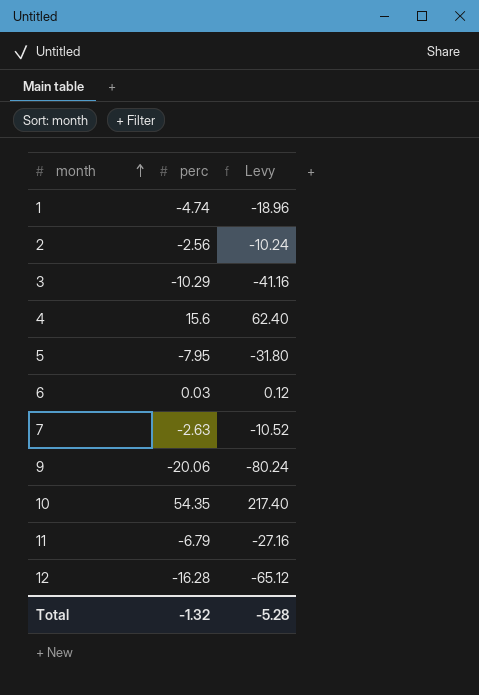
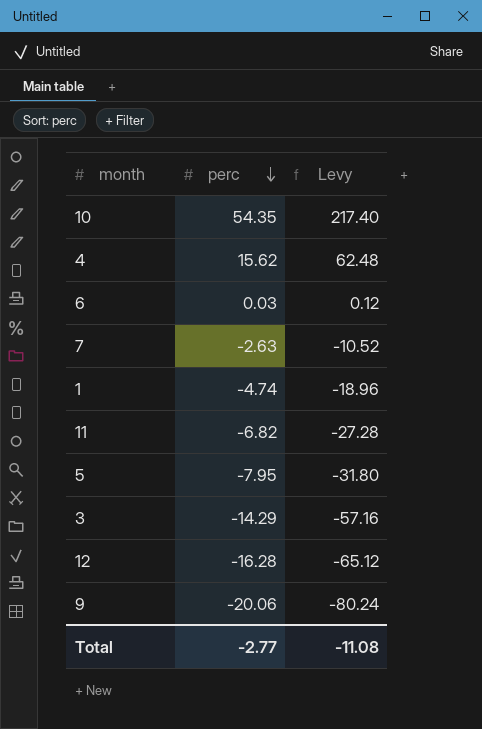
row order: month ascending -> perc descending
row 2: -2.56 | -10.24 -> none
4 | perc: 15.6 -> 15.62
4 | Levy: 62.40 -> 62.48
11 | perc: -6.79 -> -6.82
11 | Levy: -27.16 -> -27.28
3 | perc: -10.29 -> -14.29
3 | Levy: -41.16 -> -57.16
Total | perc: -1.32 -> -2.77
Total | Levy: -5.28 -> -11.08

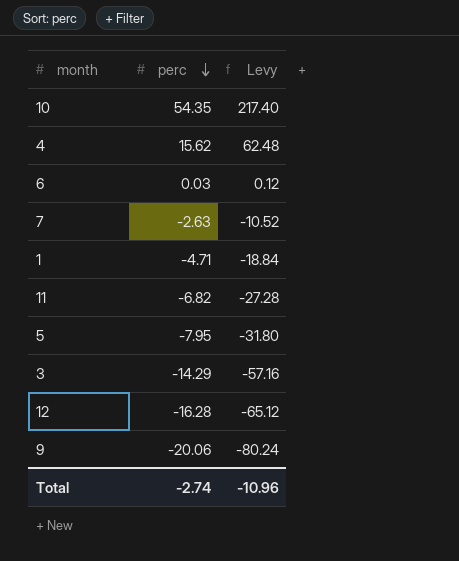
1 | perc: -4.74 -> -4.71
1 | Levy: -18.96 -> -18.84
Total | perc: -2.77 -> -2.74
Total | Levy: -11.08 -> -10.96

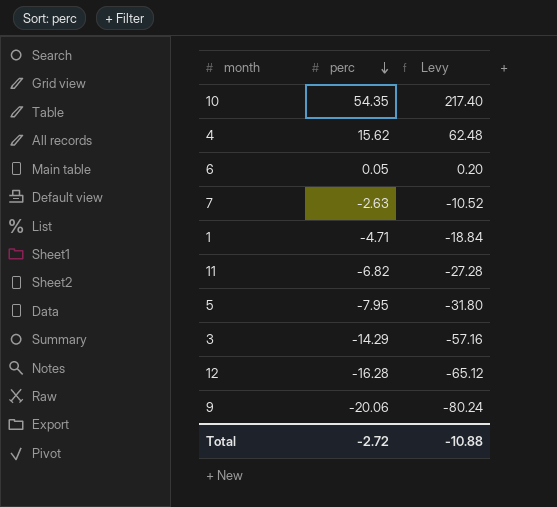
6 | perc: 0.03 -> 0.05
6 | Levy: 0.12 -> 0.20
Total | perc: -2.74 -> -2.72
Total | Levy: -10.96 -> -10.88

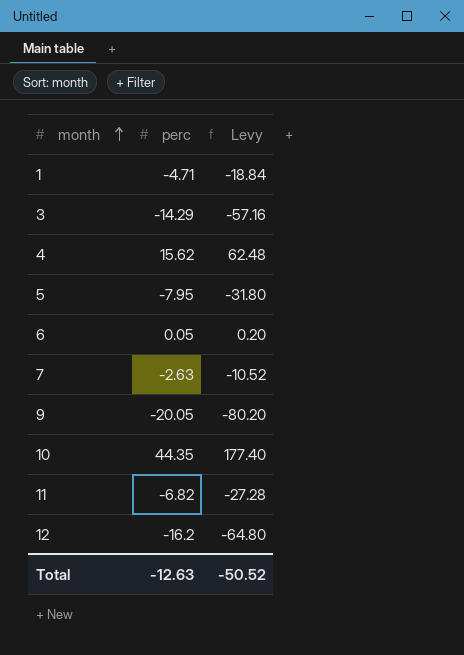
row order: perc descending -> month ascending
9 | perc: -20.06 -> -20.05
9 | Levy: -80.24 -> -80.20
10 | perc: 54.35 -> 44.35
10 | Levy: 217.40 -> 177.40
12 | perc: -16.28 -> -16.2
12 | Levy: -65.12 -> -64.80
Total | perc: -2.72 -> -12.63
Total | Levy: -10.88 -> -50.52

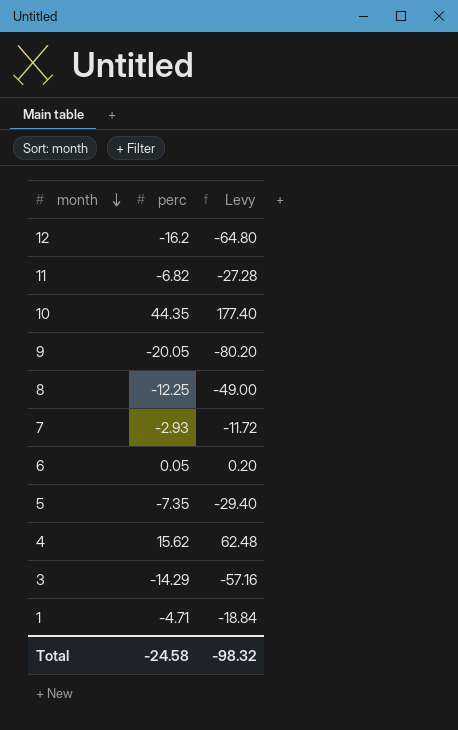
row order: month ascending -> month descending
row 8: none -> -12.25 | -49.00
7 | perc: -2.63 -> -2.93
7 | Levy: -10.52 -> -11.72
5 | perc: -7.95 -> -7.35
5 | Levy: -31.80 -> -29.40
Total | perc: -12.63 -> -24.58
Total | Levy: -50.52 -> -98.32

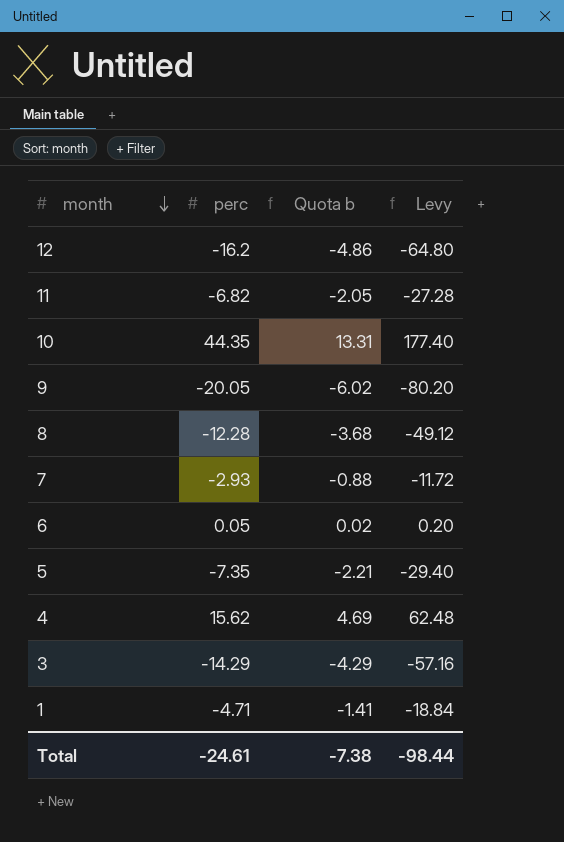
column Quota b | formula: none -> [perc] * 0.3
8 | perc: -12.25 -> -12.28
8 | Levy: -49.00 -> -49.12
Total | perc: -24.58 -> -24.61
Total | Levy: -98.32 -> -98.44

